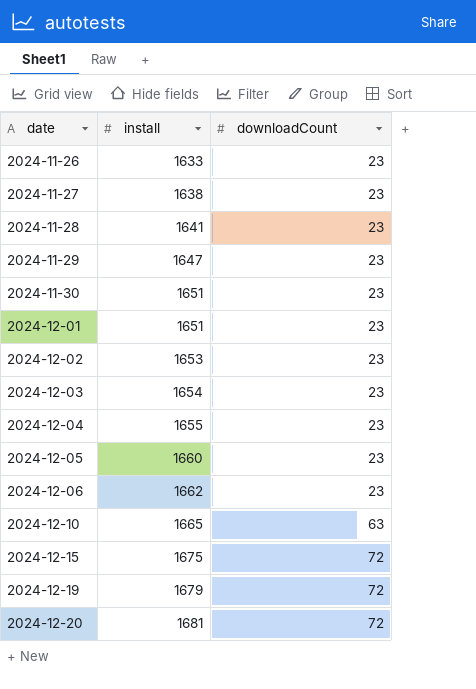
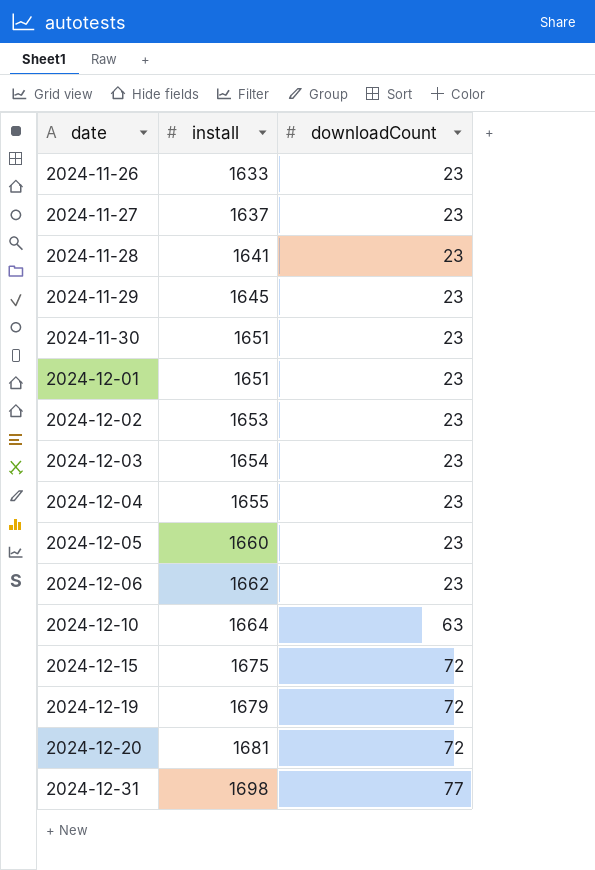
2024-11-27 | install: 1638 -> 1637
2024-11-29 | install: 1647 -> 1645
2024-12-10 | install: 1665 -> 1664
row 2024-12-31: none -> 1698 | 77

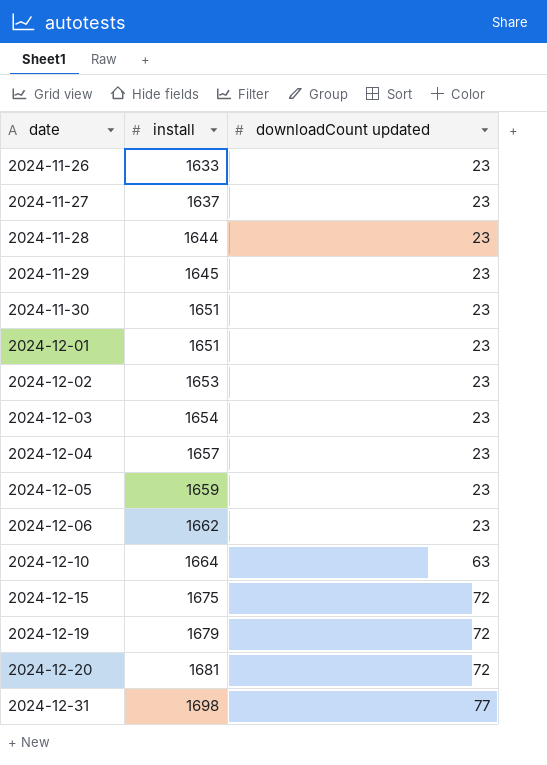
column name: downloadCount -> downloadCount updated
2024-11-28 | install: 1641 -> 1644
2024-12-04 | install: 1655 -> 1657
2024-12-05 | install: 1660 -> 1659

